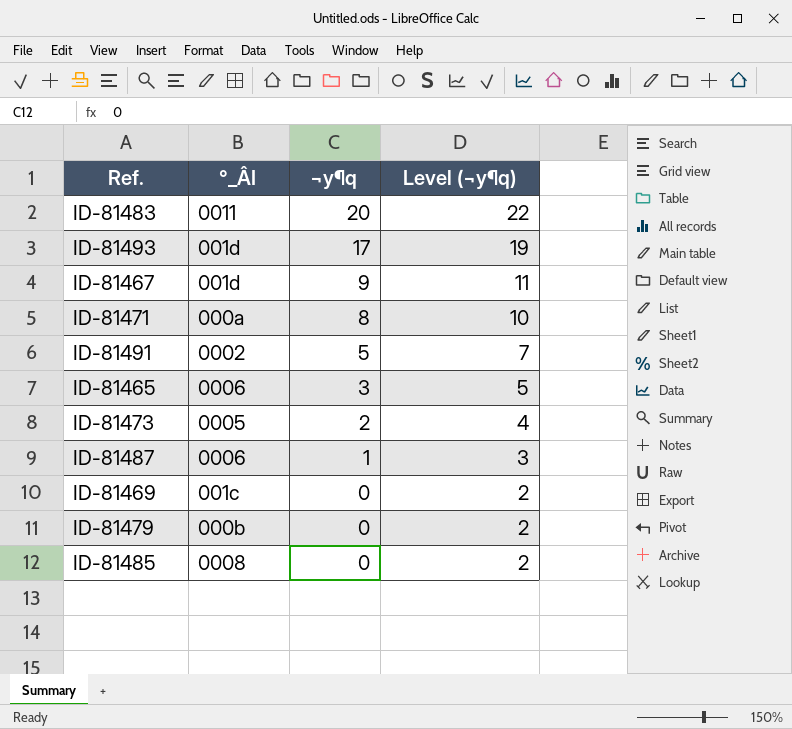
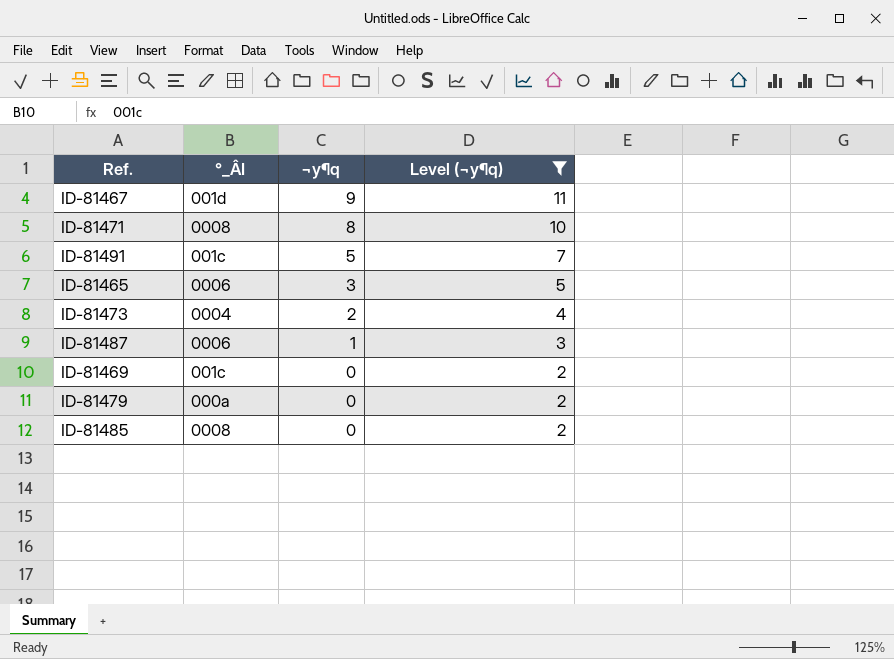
filter: none -> Level (¬y¶q) <= 11
ID-81471 | °_ÂI: 000a -> 0008
ID-81491 | °_ÂI: 0002 -> 001c
ID-81473 | °_ÂI: 0005 -> 0004
ID-81479 | °_ÂI: 000b -> 000a

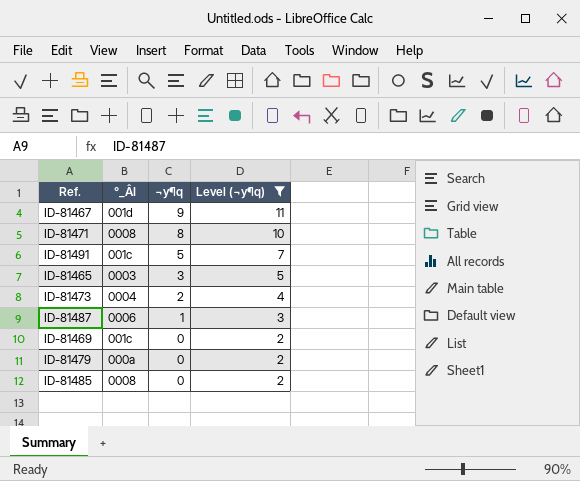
ID-81465 | °_ÂI: 0006 -> 0003

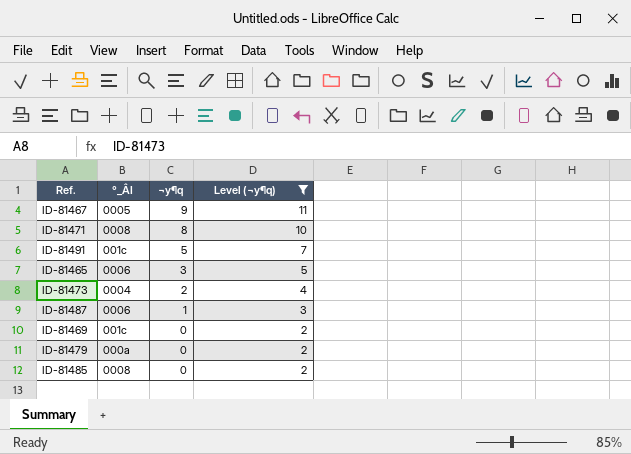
ID-81467 | °_ÂI: 001d -> 0005
ID-81465 | °_ÂI: 0003 -> 0006

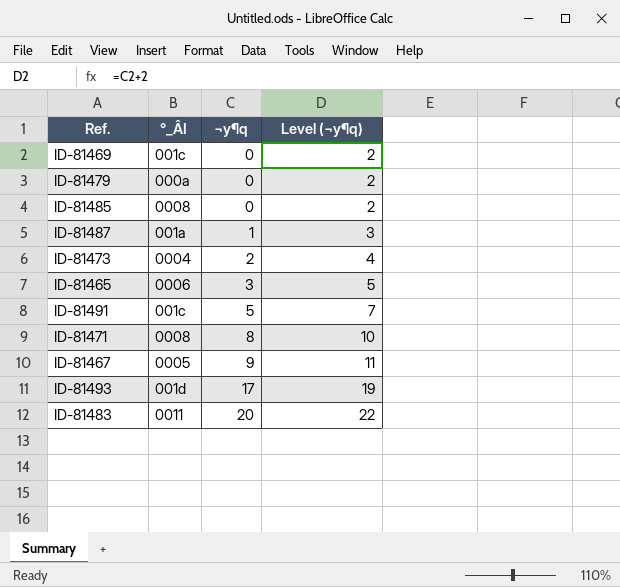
filter: Level (¬y¶q) <= 11 -> none
row order: ¬y¶q descending -> ¬y¶q ascending
ID-81487 | °_ÂI: 0006 -> 001a

